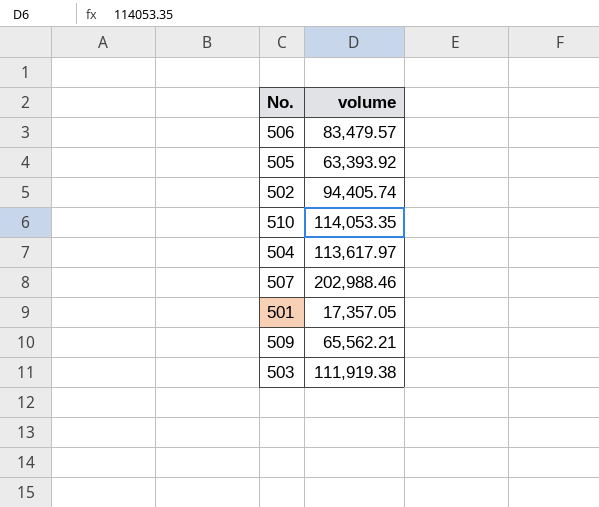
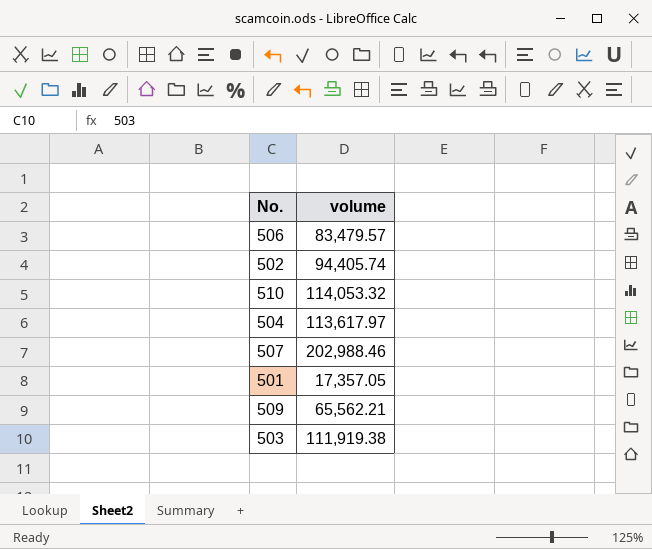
row 505: 63,393.92 -> none
510 | volume: 114,053.35 -> 114,053.32

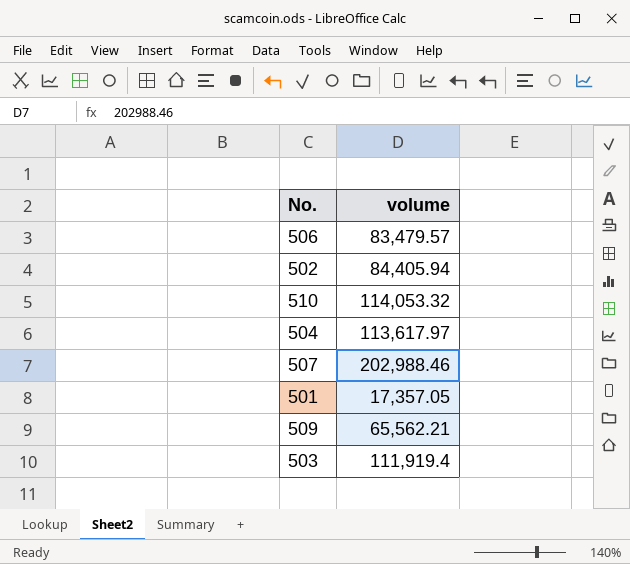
502 | volume: 94,405.74 -> 84,405.94
503 | volume: 111,919.38 -> 111,919.4

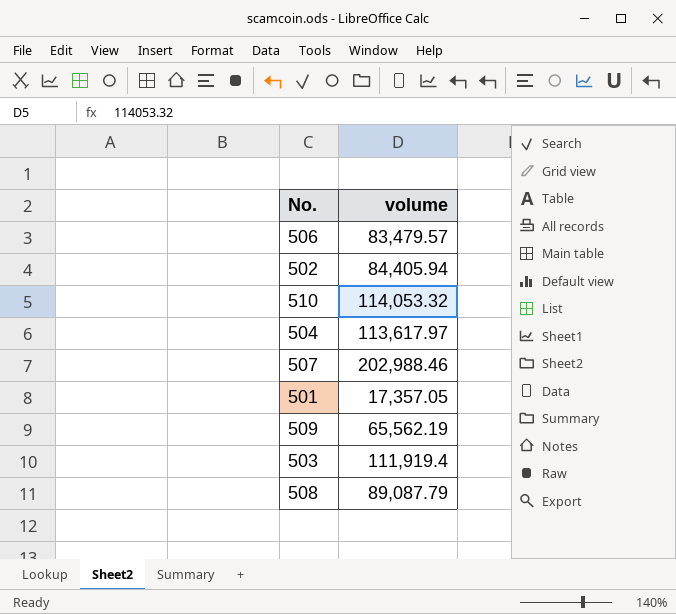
509 | volume: 65,562.21 -> 65,562.19
row 508: none -> 89,087.79

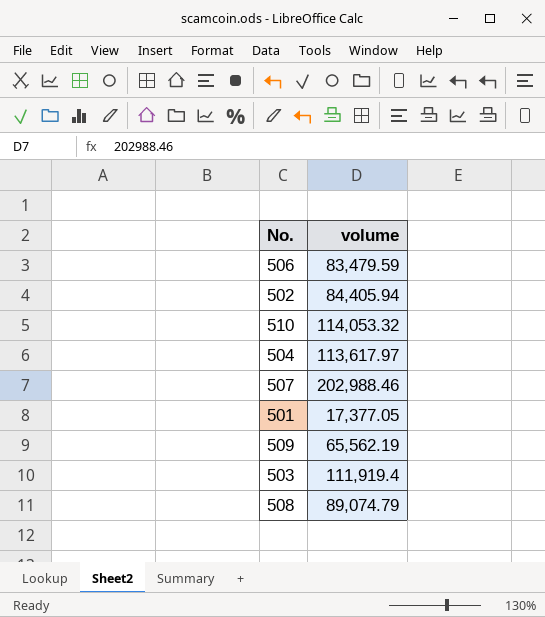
506 | volume: 83,479.57 -> 83,479.59
501 | volume: 17,357.05 -> 17,377.05
508 | volume: 89,087.79 -> 89,074.79

